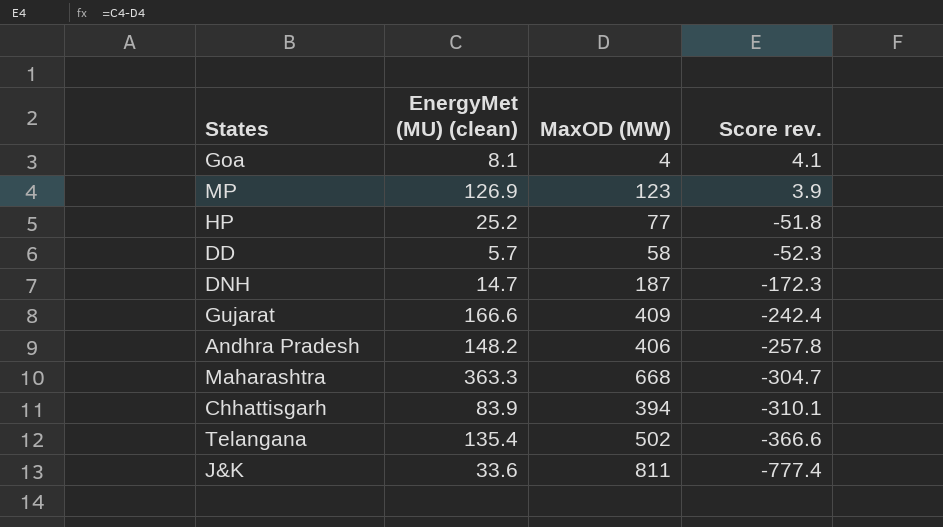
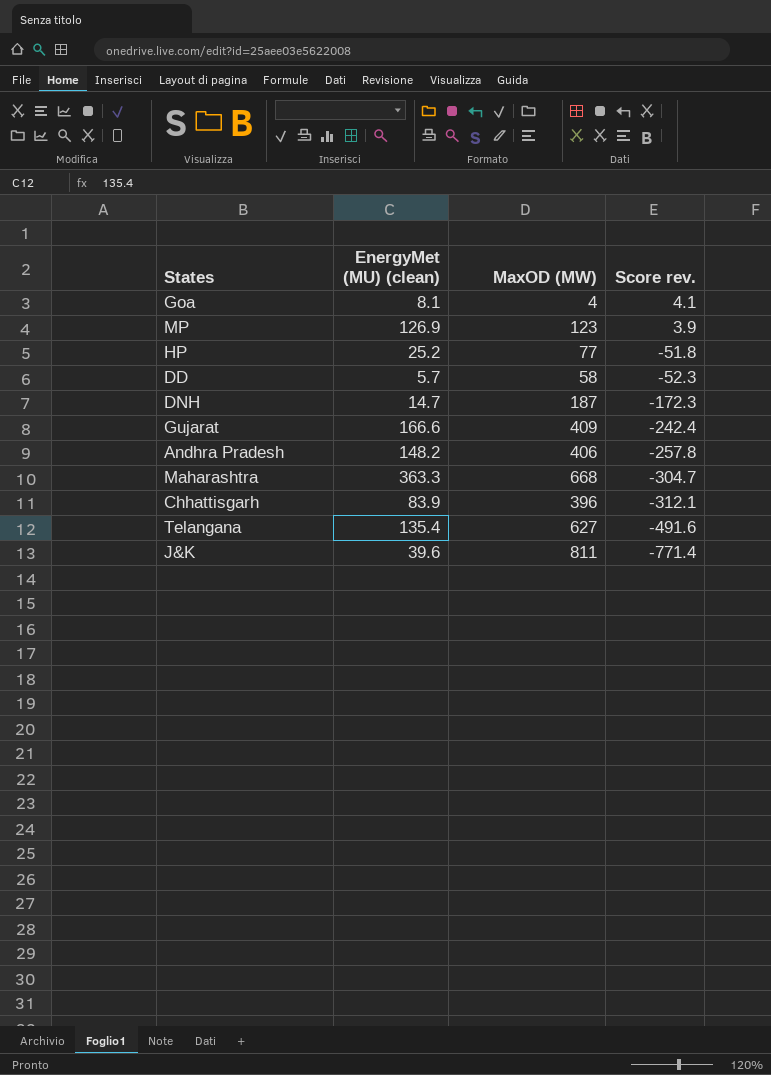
Chhattisgarh | MaxOD (MW): 394 -> 396
Chhattisgarh | Score rev.: -310.1 -> -312.1
Telangana | MaxOD (MW): 502 -> 627
Telangana | Score rev.: -366.6 -> -491.6
J&K | EnergyMet (MU) (clean): 33.6 -> 39.6
J&K | Score rev.: -777.4 -> -771.4

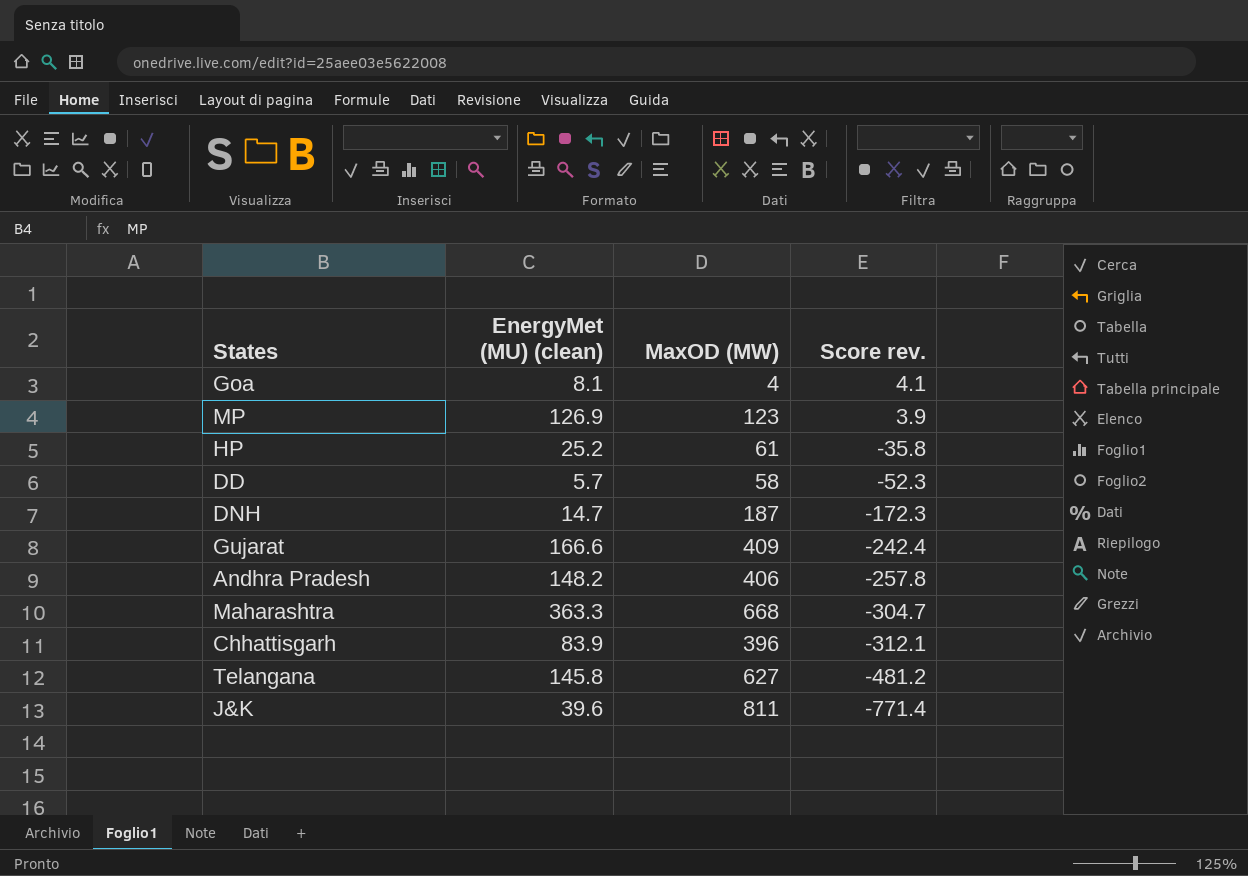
HP | MaxOD (MW): 77 -> 61
HP | Score rev.: -51.8 -> -35.8
Telangana | EnergyMet (MU) (clean): 135.4 -> 145.8
Telangana | Score rev.: -491.6 -> -481.2

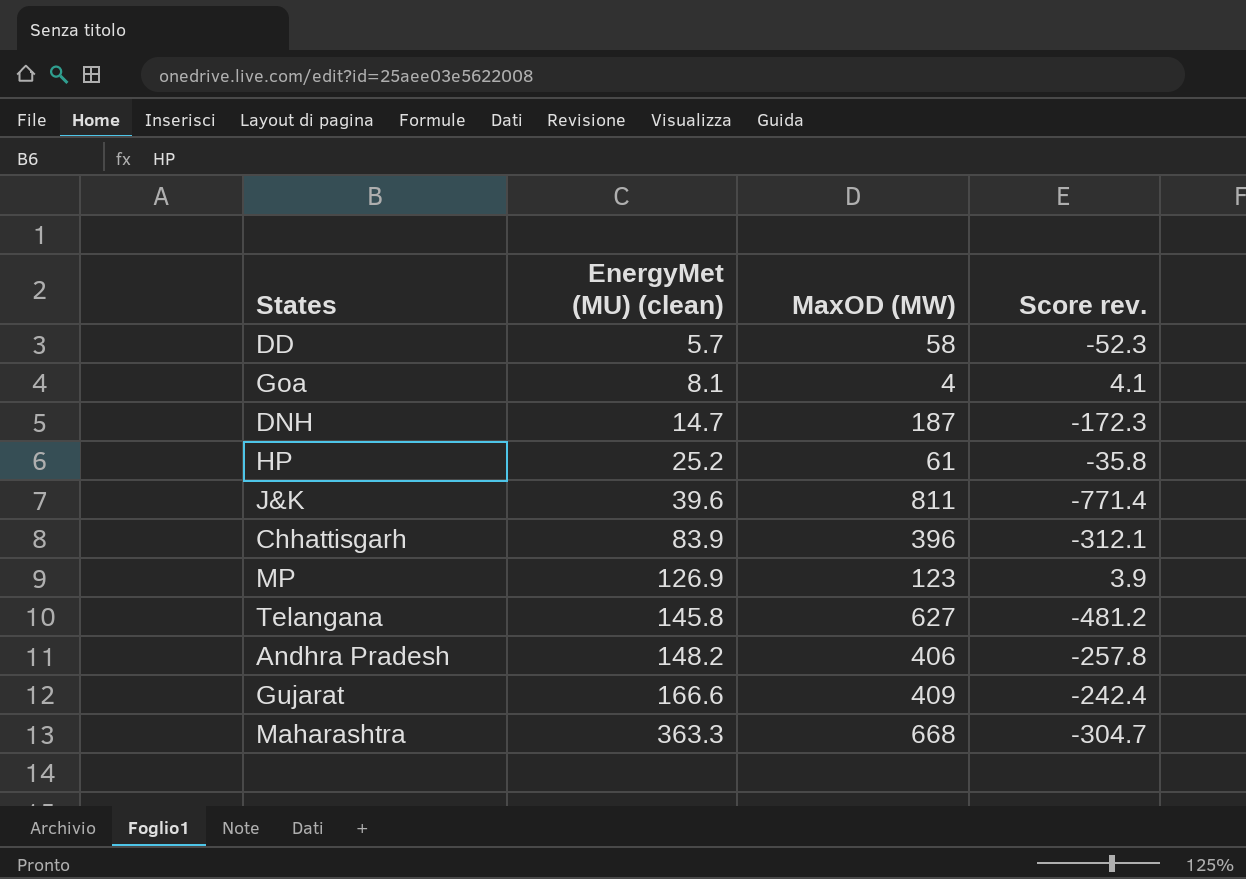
row order: Score rev. descending -> EnergyMet (MU) (clean) ascending

